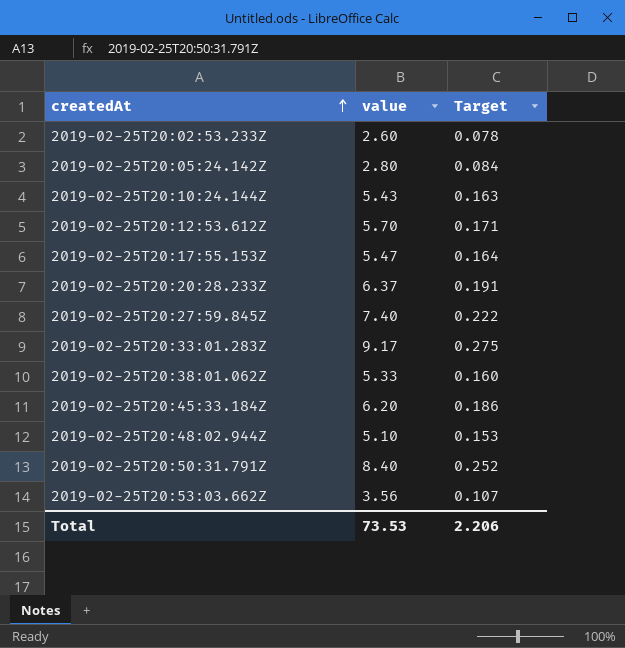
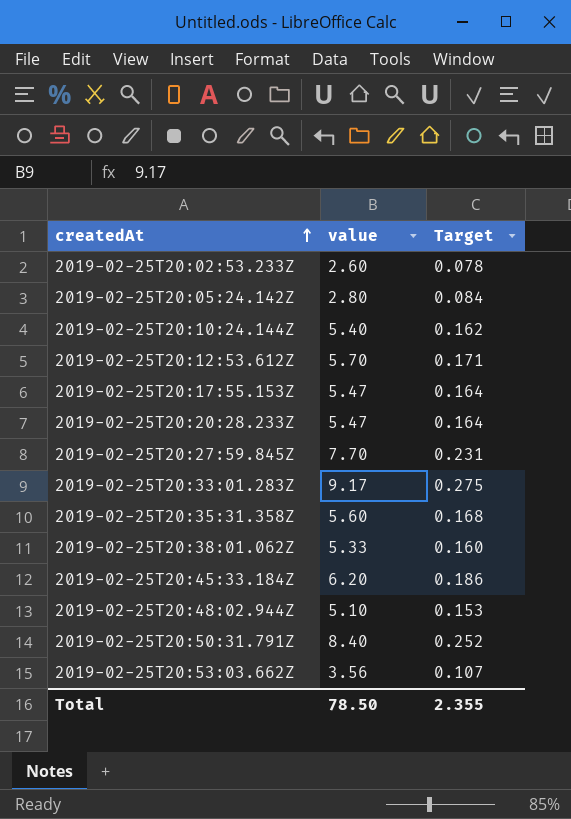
2019-02-25T20:10:24.144Z | value: 5.43 -> 5.40
2019-02-25T20:10:24.144Z | Target: 0.163 -> 0.162
2019-02-25T20:20:28.233Z | value: 6.37 -> 5.47
2019-02-25T20:20:28.233Z | Target: 0.191 -> 0.164
2019-02-25T20:27:59.845Z | value: 7.40 -> 7.70
2019-02-25T20:27:59.845Z | Target: 0.222 -> 0.231
row 2019-02-25T20:35:31.358Z: none -> 5.60 | 0.168
Total | value: 73.53 -> 78.50
Total | Target: 2.206 -> 2.355

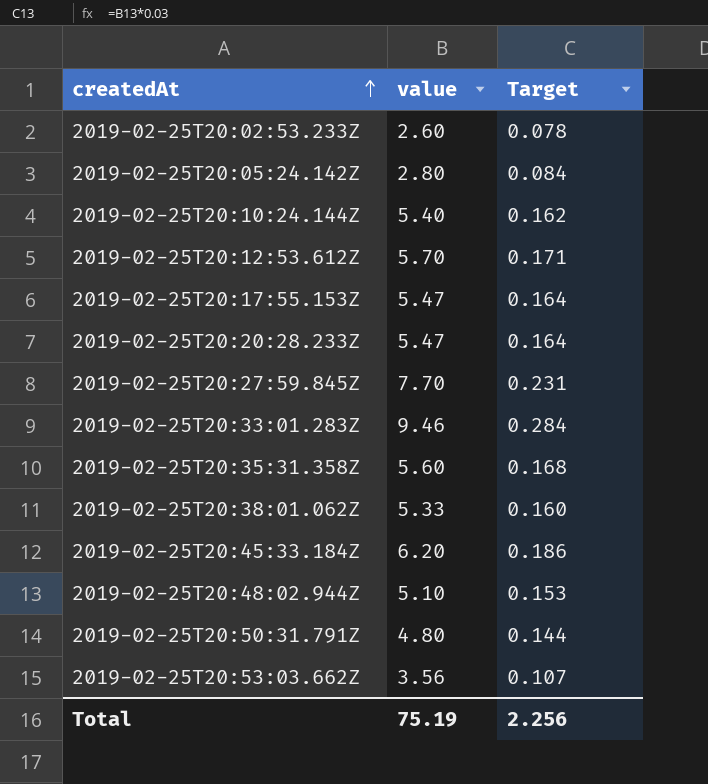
2019-02-25T20:33:01.283Z | value: 9.17 -> 9.46
2019-02-25T20:33:01.283Z | Target: 0.275 -> 0.284
2019-02-25T20:50:31.791Z | value: 8.40 -> 4.80
2019-02-25T20:50:31.791Z | Target: 0.252 -> 0.144
Total | value: 78.50 -> 75.19
Total | Target: 2.355 -> 2.256

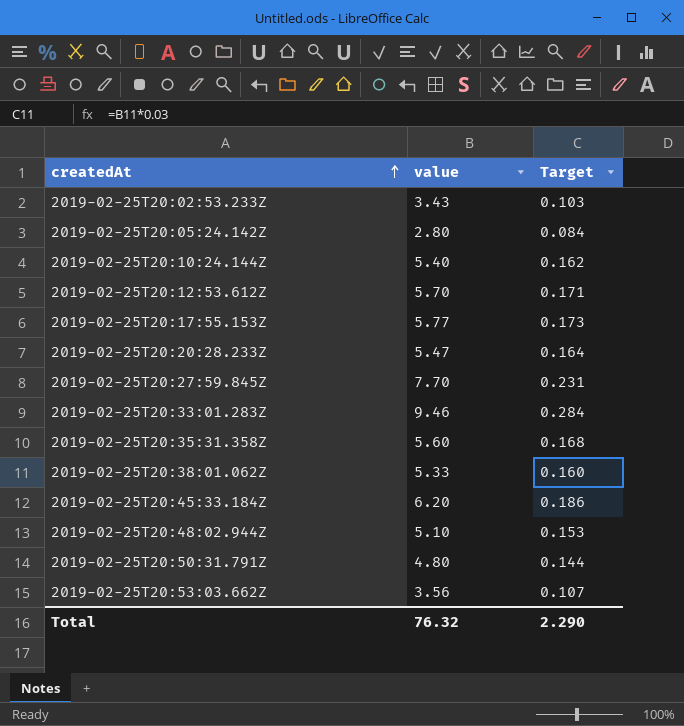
2019-02-25T20:02:53.233Z | value: 2.60 -> 3.43
2019-02-25T20:02:53.233Z | Target: 0.078 -> 0.103
2019-02-25T20:17:55.153Z | value: 5.47 -> 5.77
2019-02-25T20:17:55.153Z | Target: 0.164 -> 0.173
Total | value: 75.19 -> 76.32
Total | Target: 2.256 -> 2.290

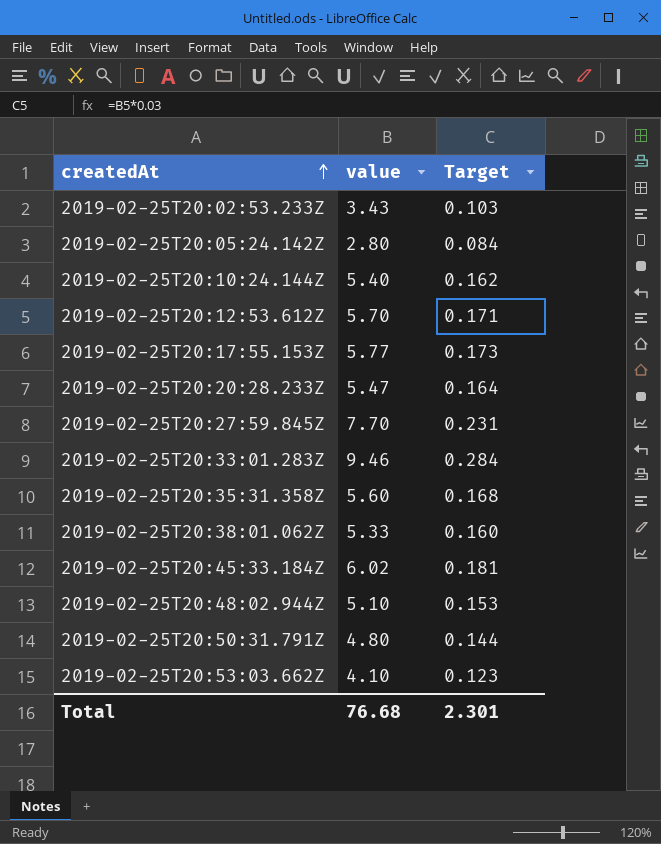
2019-02-25T20:45:33.184Z | value: 6.20 -> 6.02
2019-02-25T20:45:33.184Z | Target: 0.186 -> 0.181
2019-02-25T20:53:03.662Z | value: 3.56 -> 4.10
2019-02-25T20:53:03.662Z | Target: 0.107 -> 0.123
Total | value: 76.32 -> 76.68
Total | Target: 2.290 -> 2.301

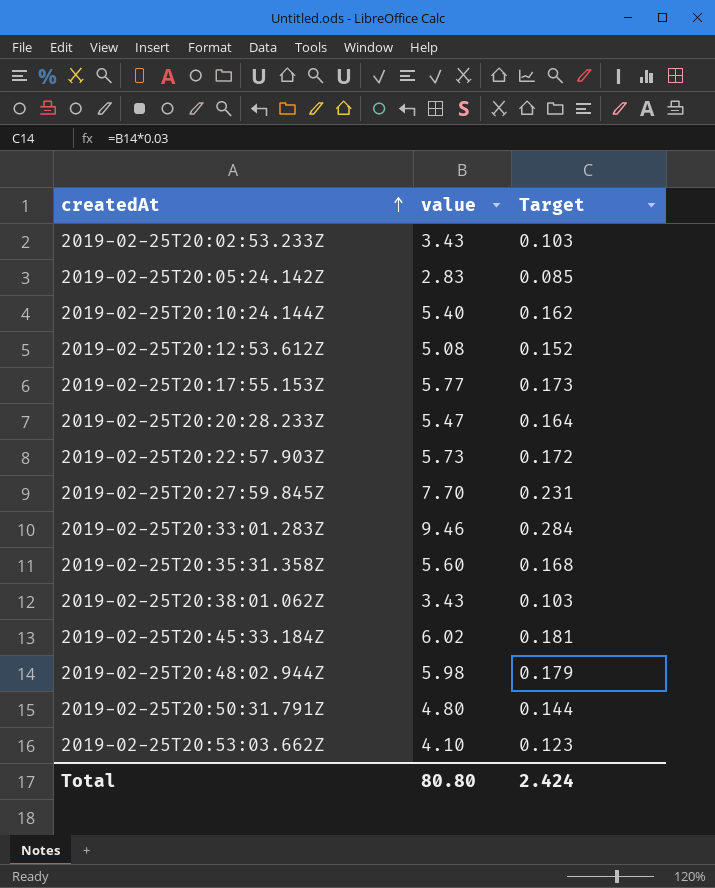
2019-02-25T20:05:24.142Z | value: 2.80 -> 2.83
2019-02-25T20:05:24.142Z | Target: 0.084 -> 0.085
2019-02-25T20:12:53.612Z | value: 5.70 -> 5.08
2019-02-25T20:12:53.612Z | Target: 0.171 -> 0.152
row 2019-02-25T20:22:57.903Z: none -> 5.73 | 0.172
2019-02-25T20:38:01.062Z | value: 5.33 -> 3.43
2019-02-25T20:38:01.062Z | Target: 0.160 -> 0.103
2019-02-25T20:48:02.944Z | value: 5.10 -> 5.98
2019-02-25T20:48:02.944Z | Target: 0.153 -> 0.179
Total | value: 76.68 -> 80.80
Total | Target: 2.301 -> 2.424

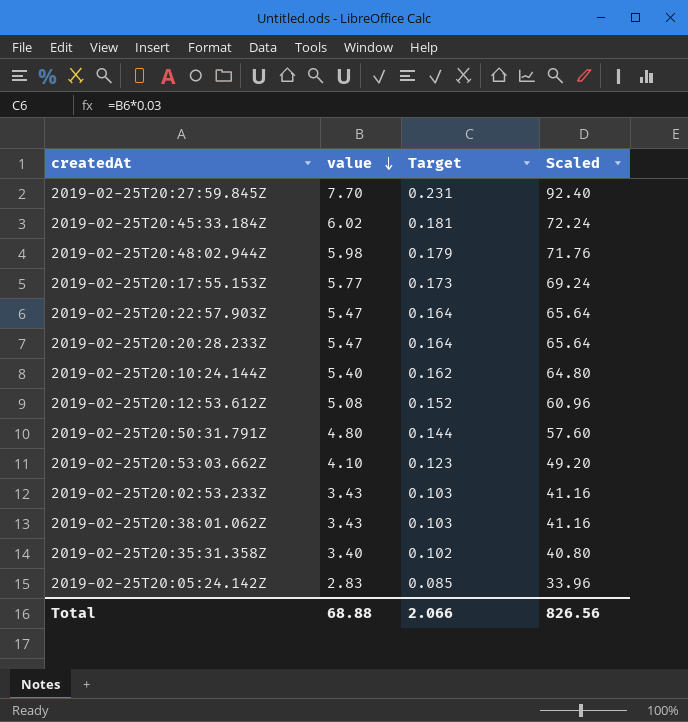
row order: createdAt ascending -> value descending
column Scaled | formula: none -> [value] * 12
row 2019-02-25T20:33:01.283Z: 9.46 | 0.284 -> none
2019-02-25T20:22:57.903Z | value: 5.73 -> 5.47
2019-02-25T20:22:57.903Z | Target: 0.172 -> 0.164
2019-02-25T20:35:31.358Z | value: 5.60 -> 3.40
2019-02-25T20:35:31.358Z | Target: 0.168 -> 0.102
Total | value: 80.80 -> 68.88
Total | Target: 2.424 -> 2.066

